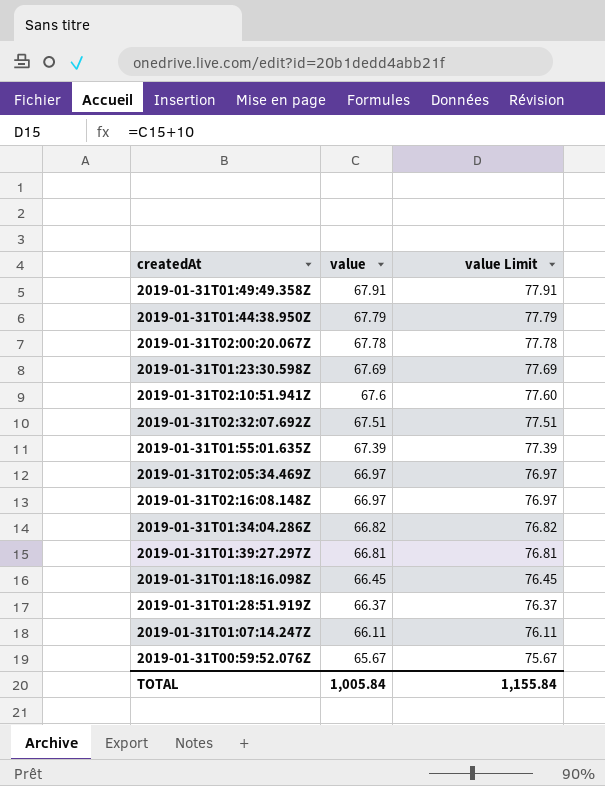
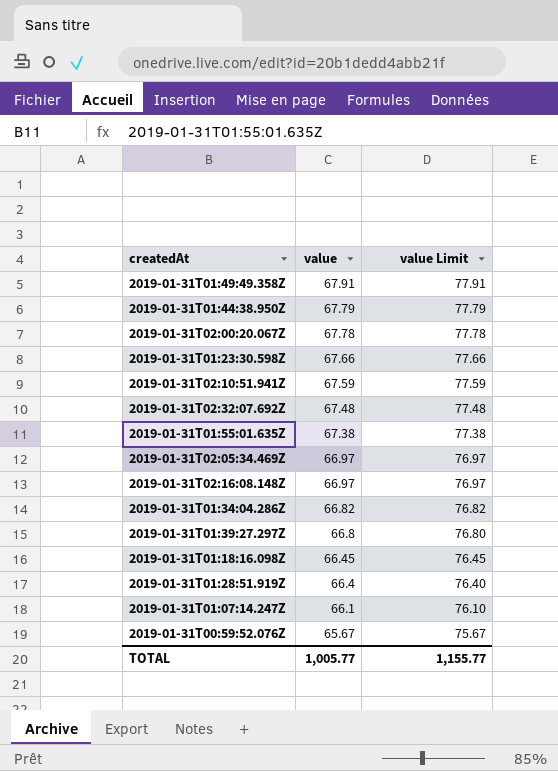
2019-01-31T01:23:30.598Z | value: 67.69 -> 67.66
2019-01-31T01:23:30.598Z | value Limit: 77.69 -> 77.66
2019-01-31T02:10:51.941Z | value: 67.6 -> 67.59
2019-01-31T02:10:51.941Z | value Limit: 77.60 -> 77.59
2019-01-31T02:32:07.692Z | value: 67.51 -> 67.48
2019-01-31T02:32:07.692Z | value Limit: 77.51 -> 77.48
2019-01-31T01:55:01.635Z | value: 67.39 -> 67.38
2019-01-31T01:55:01.635Z | value Limit: 77.39 -> 77.38
2019-01-31T01:39:27.297Z | value: 66.81 -> 66.8
2019-01-31T01:39:27.297Z | value Limit: 76.81 -> 76.80
2019-01-31T01:28:51.919Z | value: 66.37 -> 66.4
2019-01-31T01:28:51.919Z | value Limit: 76.37 -> 76.40
2019-01-31T01:07:14.247Z | value: 66.11 -> 66.1
2019-01-31T01:07:14.247Z | value Limit: 76.11 -> 76.10
TOTAL | value: 1,005.84 -> 1,005.77
TOTAL | value Limit: 1,155.84 -> 1,155.77

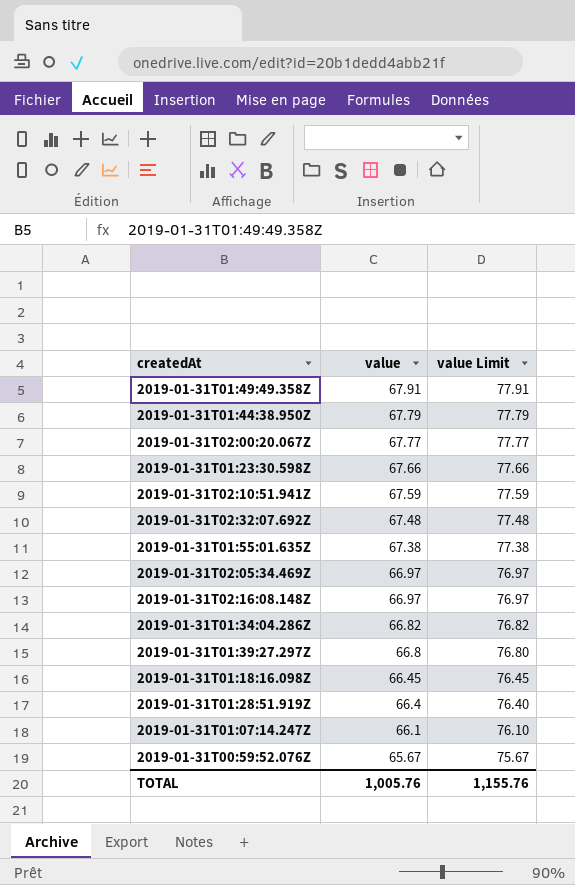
2019-01-31T02:00:20.067Z | value: 67.78 -> 67.77
2019-01-31T02:00:20.067Z | value Limit: 77.78 -> 77.77
TOTAL | value: 1,005.77 -> 1,005.76
TOTAL | value Limit: 1,155.77 -> 1,155.76

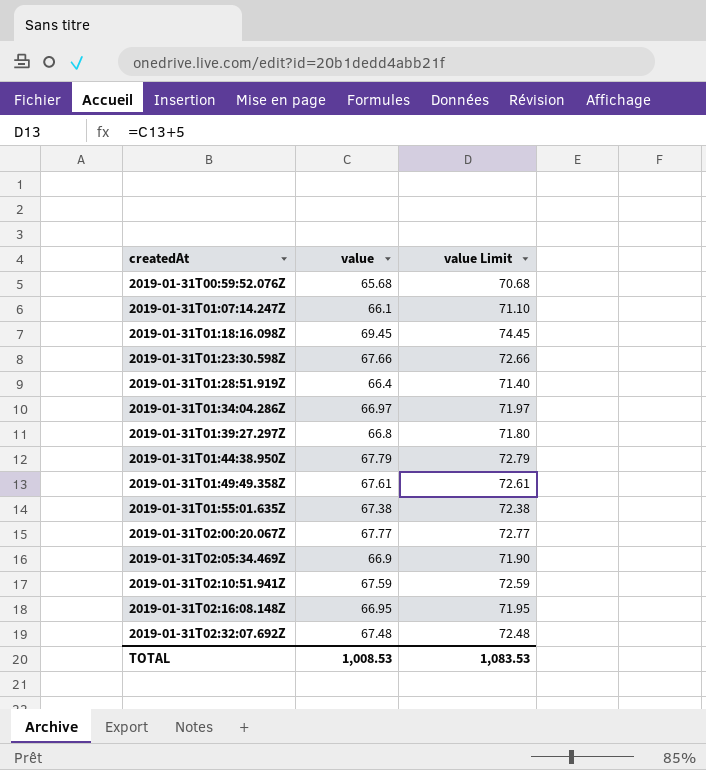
row order: value descending -> createdAt ascending
column value Limit | formula: [value] + 10 -> [value] + 5
2019-01-31T00:59:52.076Z | value: 65.67 -> 65.68
2019-01-31T01:18:16.098Z | value: 66.45 -> 69.45
2019-01-31T01:34:04.286Z | value: 66.82 -> 66.97
2019-01-31T01:49:49.358Z | value: 67.91 -> 67.61
2019-01-31T02:05:34.469Z | value: 66.97 -> 66.9
2019-01-31T02:16:08.148Z | value: 66.97 -> 66.95
TOTAL | value: 1,005.76 -> 1,008.53
TOTAL | value Limit: 1,155.76 -> 1,083.53

